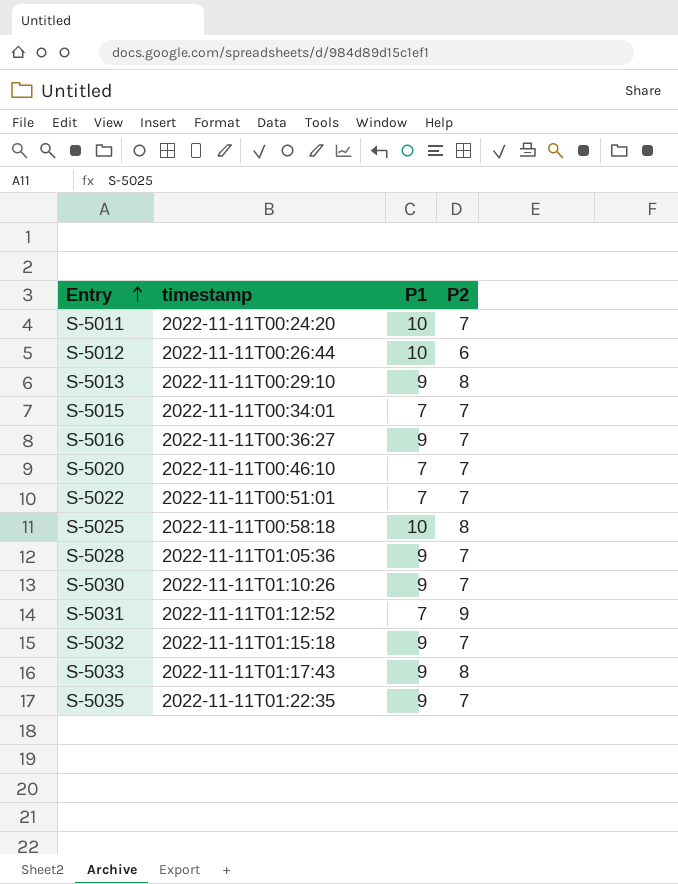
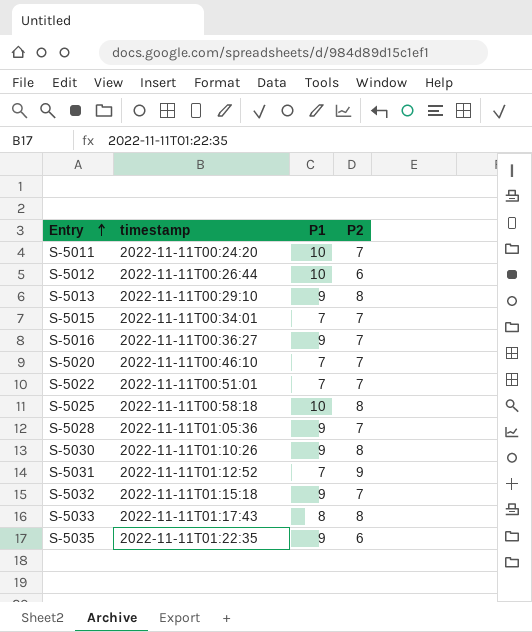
S-5030 | P2: 7 -> 8
S-5033 | P1: 9 -> 8
S-5035 | P2: 7 -> 6

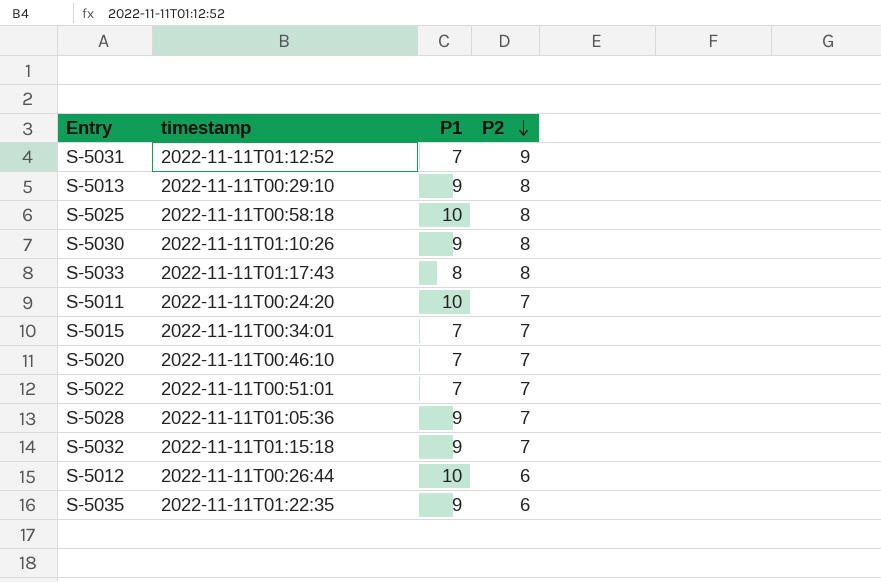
row order: Entry ascending -> P2 descending
row S-5016: 2022-11-11T00:36:27 | 9 | 7 -> none

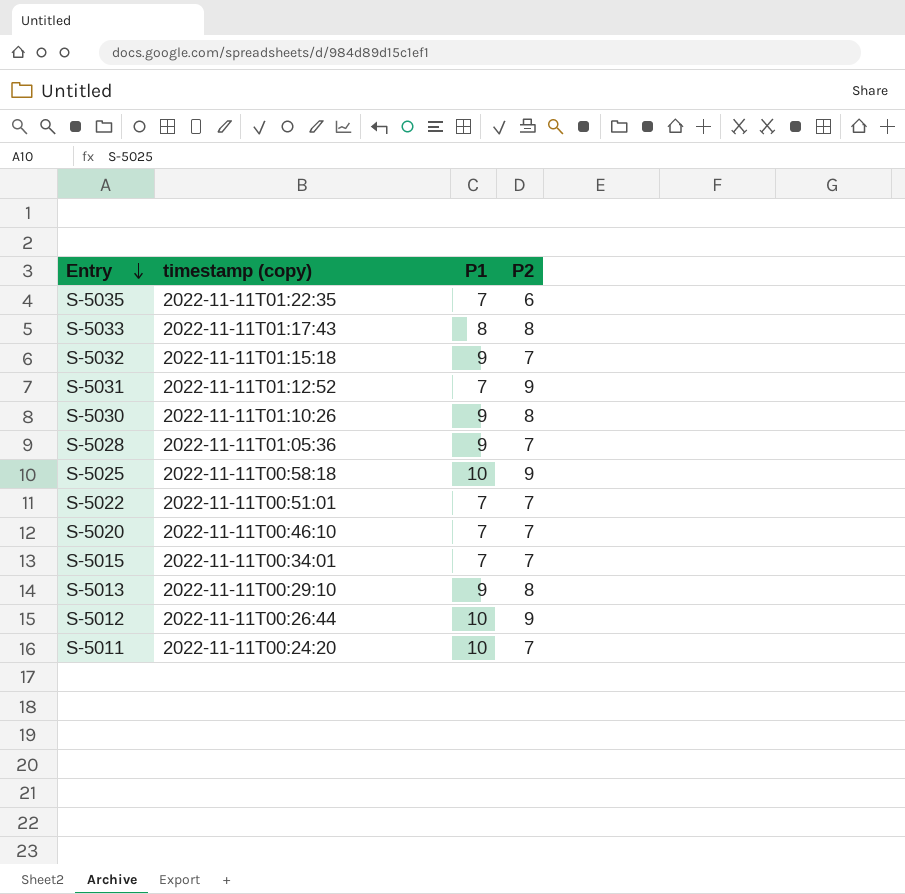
row order: P2 descending -> Entry descending
column name: timestamp -> timestamp (copy)
S-5035 | P1: 9 -> 7
S-5025 | P2: 8 -> 9
S-5012 | P2: 6 -> 9

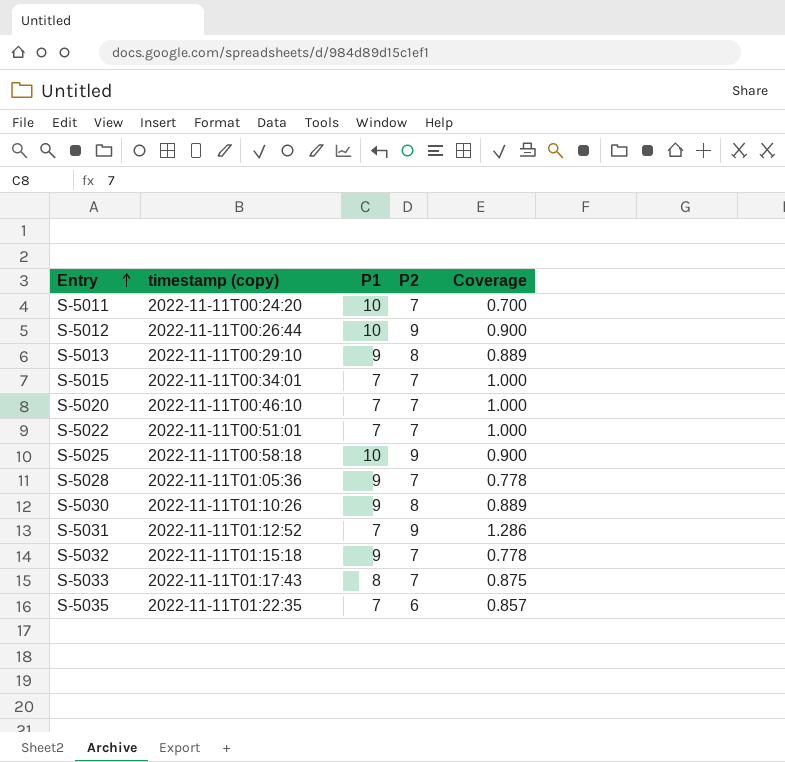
row order: Entry descending -> Entry ascending
column Coverage | formula: none -> [P2] / [P1]
S-5033 | P2: 8 -> 7

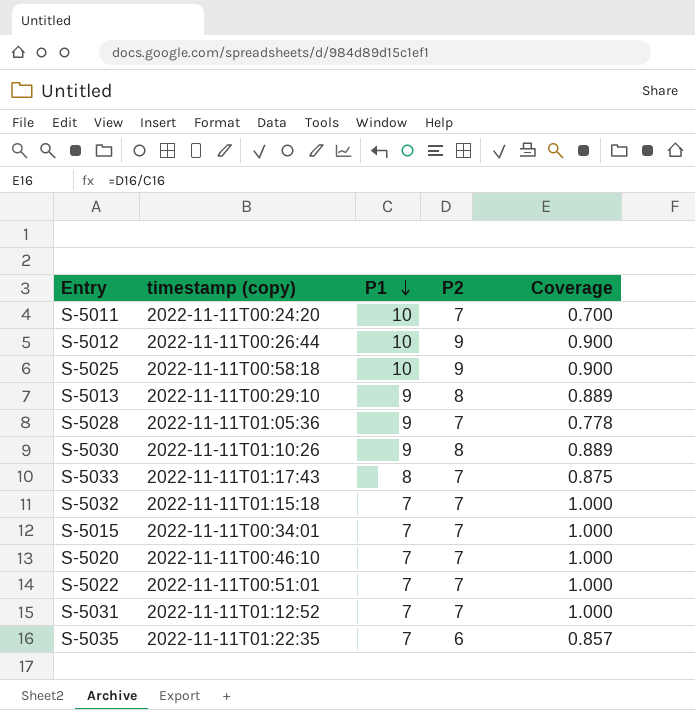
row order: Entry ascending -> P1 descending
S-5032 | P1: 9 -> 7
S-5032 | Coverage: 0.778 -> 1.000
S-5031 | P2: 9 -> 7
S-5031 | Coverage: 1.286 -> 1.000

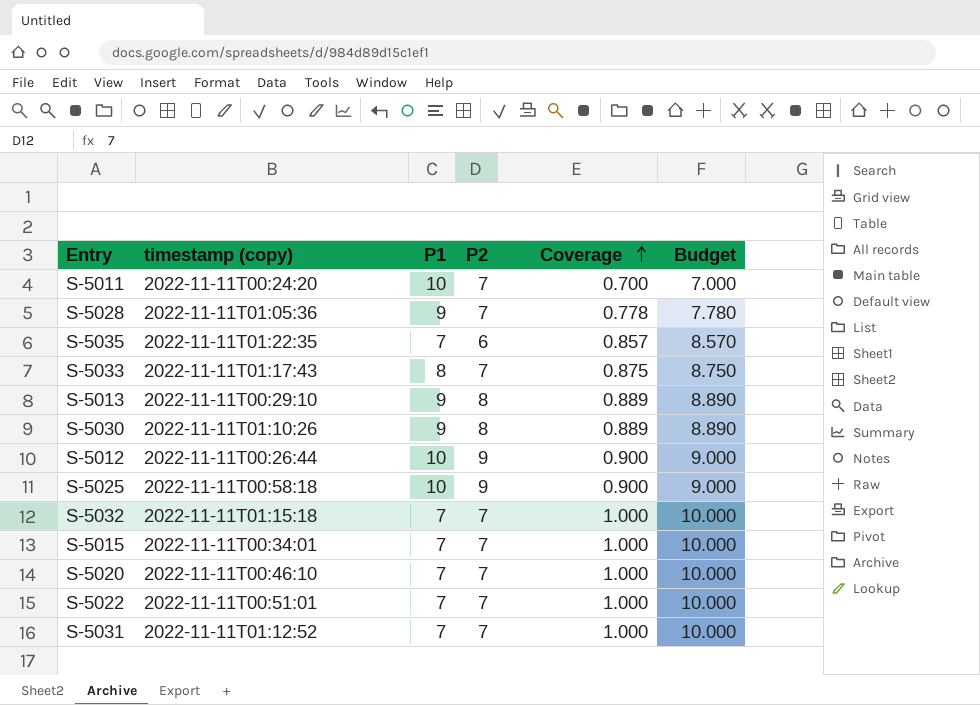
row order: P1 descending -> Coverage ascending
column Budget | formula: none -> [Coverage] * 10

